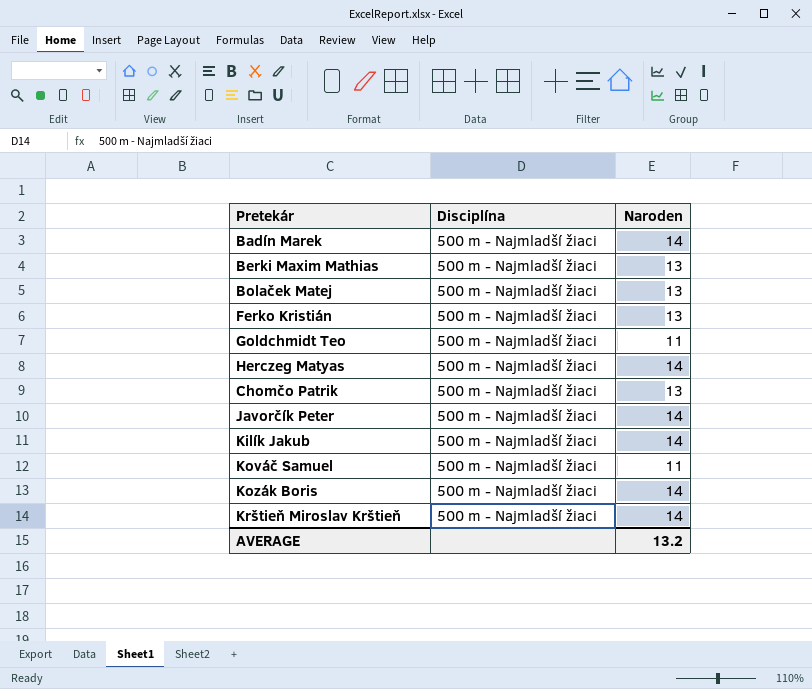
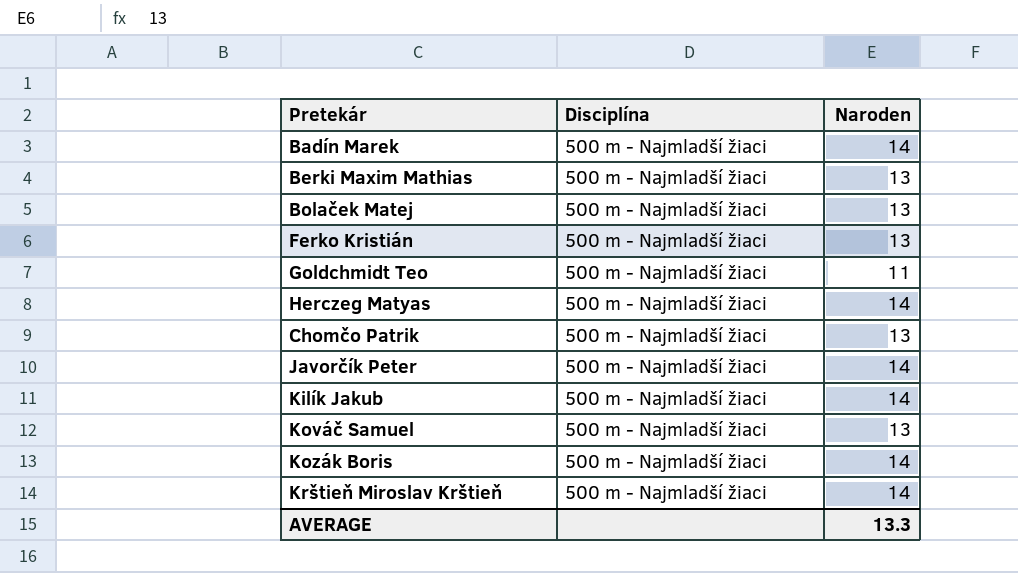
Kováč Samuel | Naroden: 11 -> 13
AVERAGE | Naroden: 13.2 -> 13.3

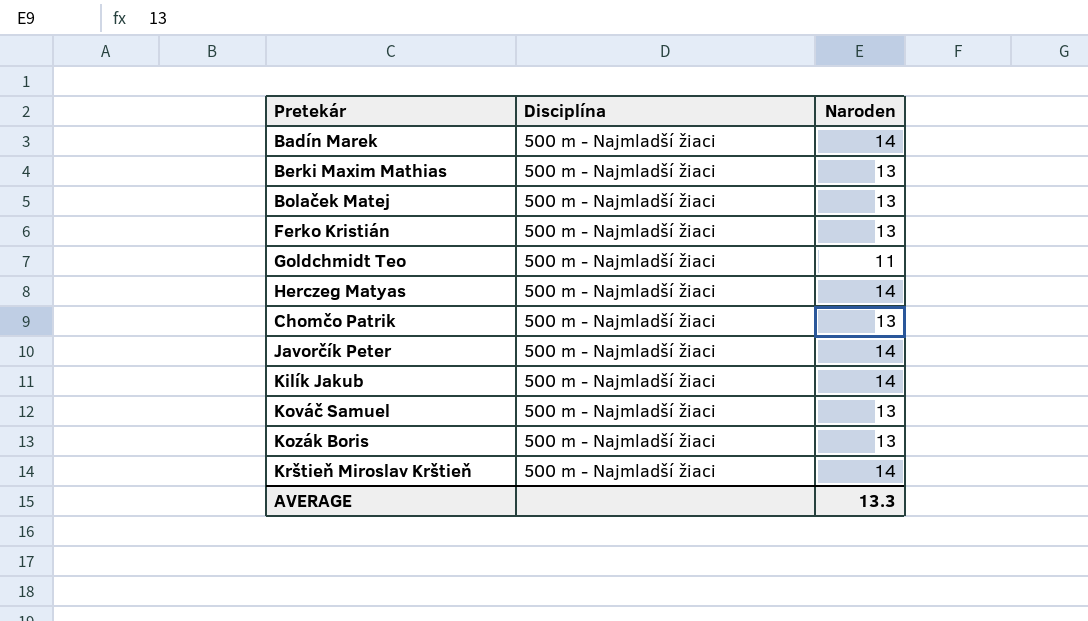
Kozák Boris | Naroden: 14 -> 13

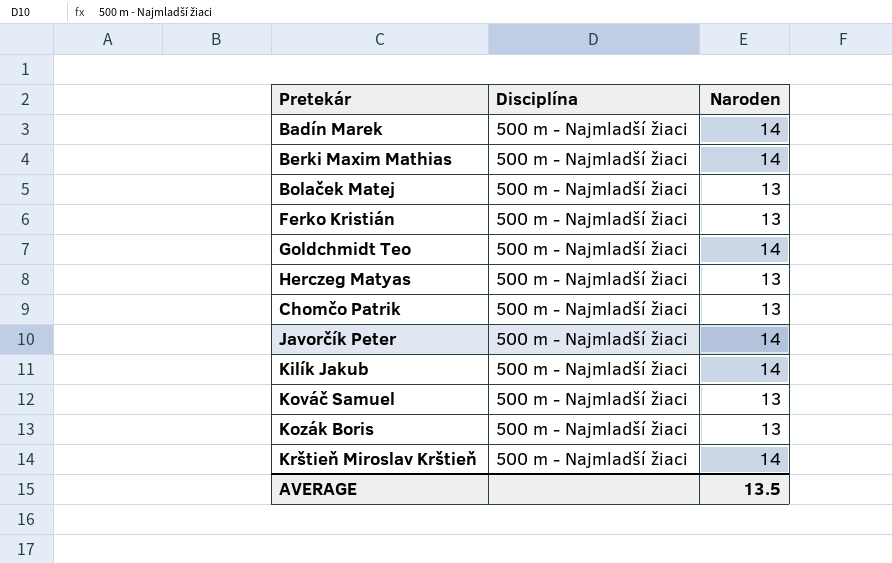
Berki Maxim Mathias | Naroden: 13 -> 14
Goldchmidt Teo | Naroden: 11 -> 14
Herczeg Matyas | Naroden: 14 -> 13
AVERAGE | Naroden: 13.3 -> 13.5

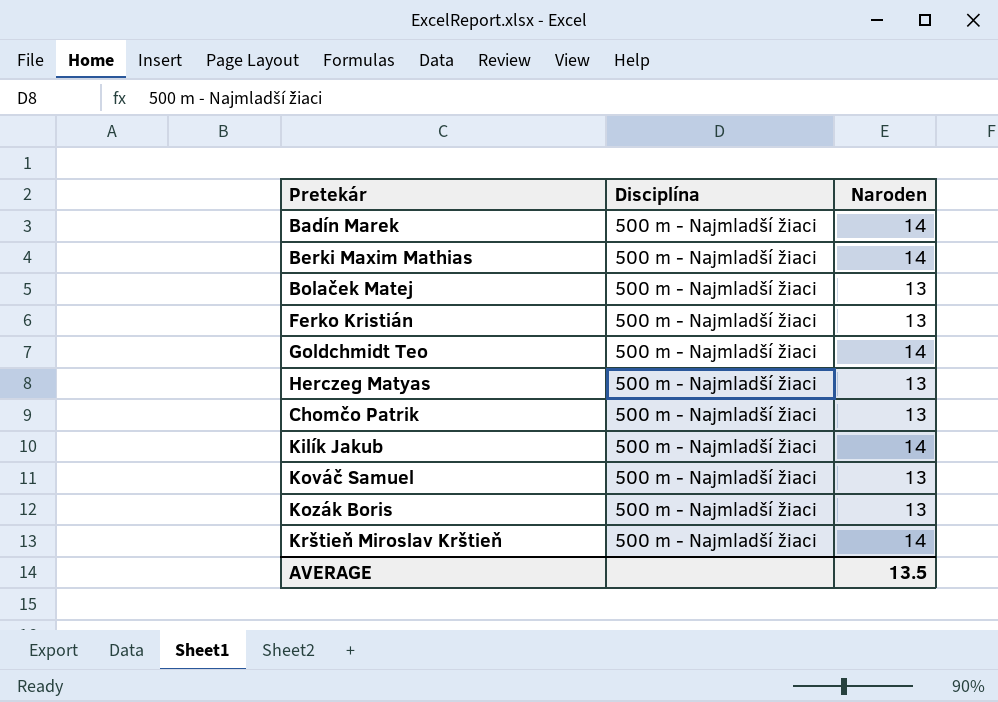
row Javorčík Peter: 500 m - Najmladší žiaci | 14 -> none

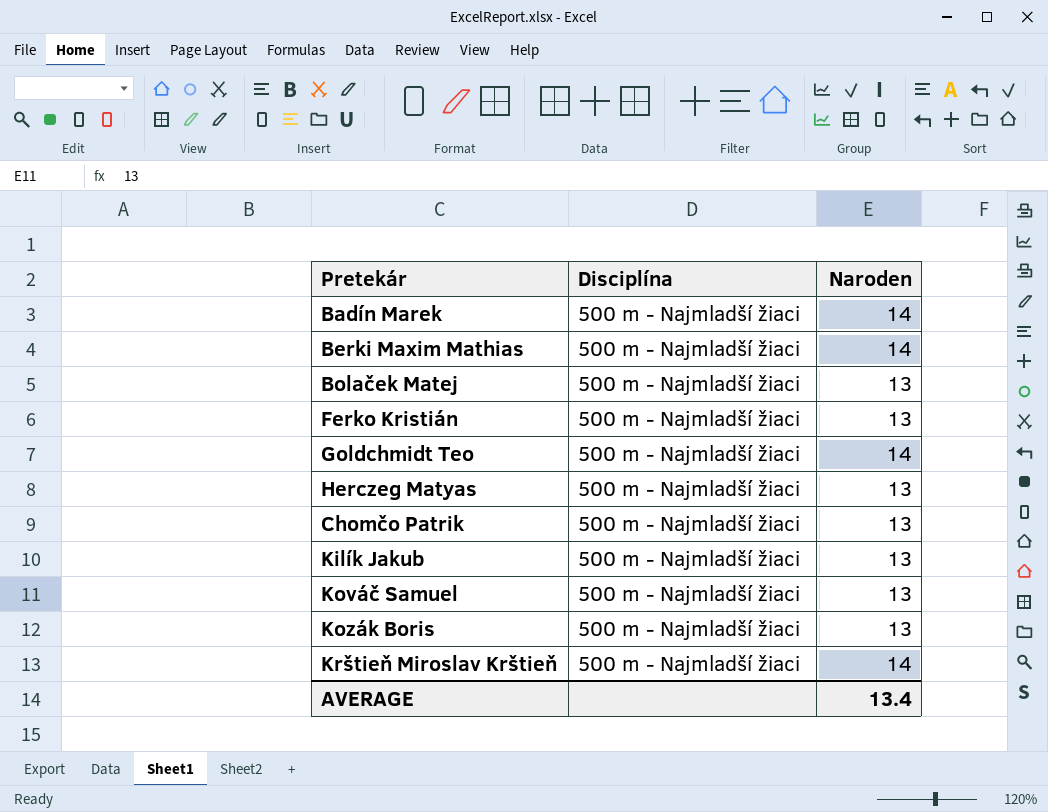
Kilík Jakub | Naroden: 14 -> 13
AVERAGE | Naroden: 13.5 -> 13.4

